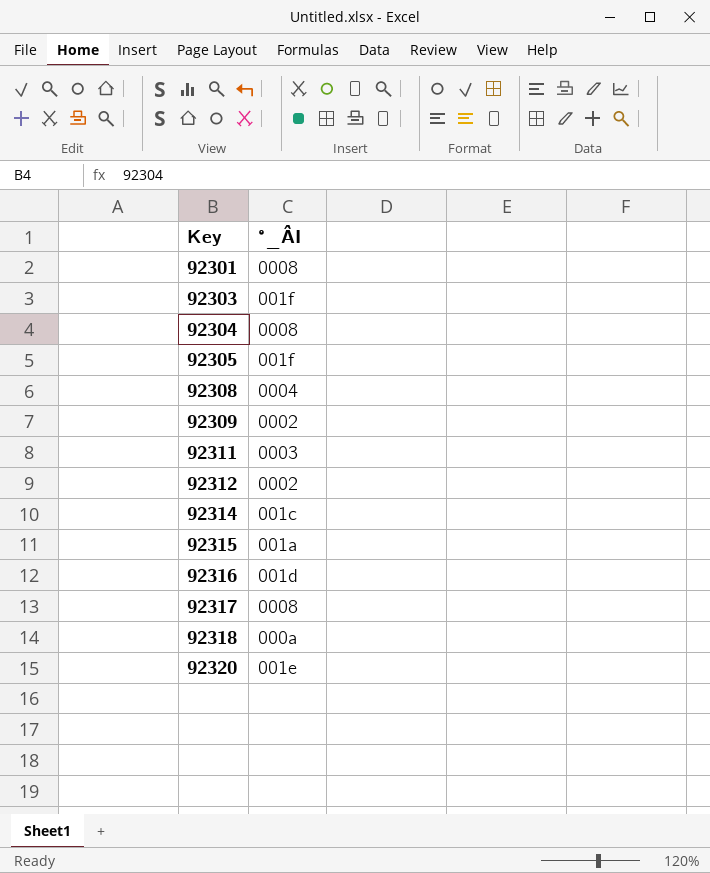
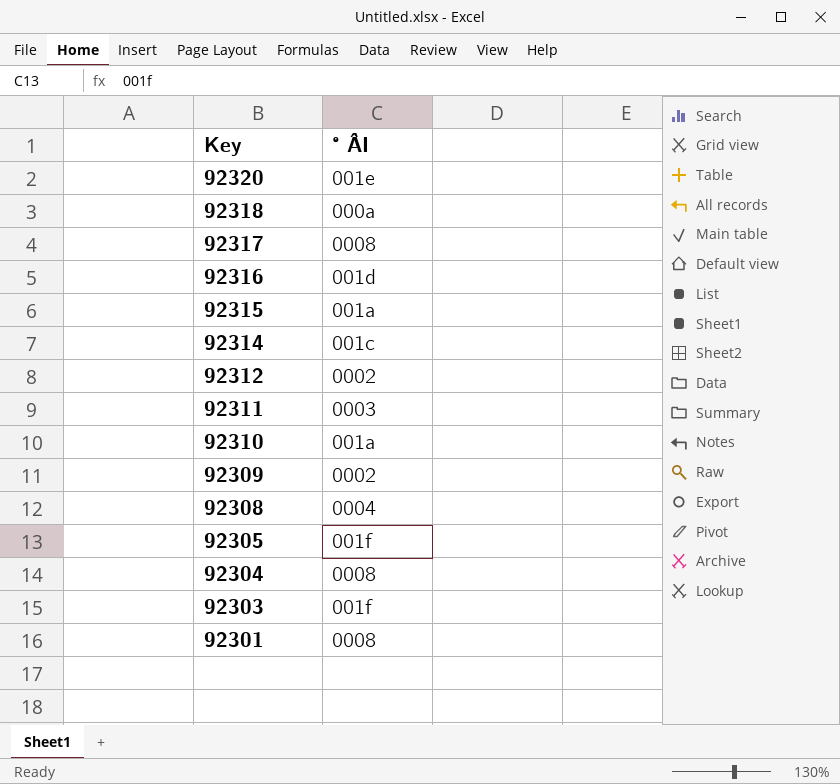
row order: Key ascending -> Key descending
column name: °_ÂI -> ° ÂI
row 92310: none -> 001a

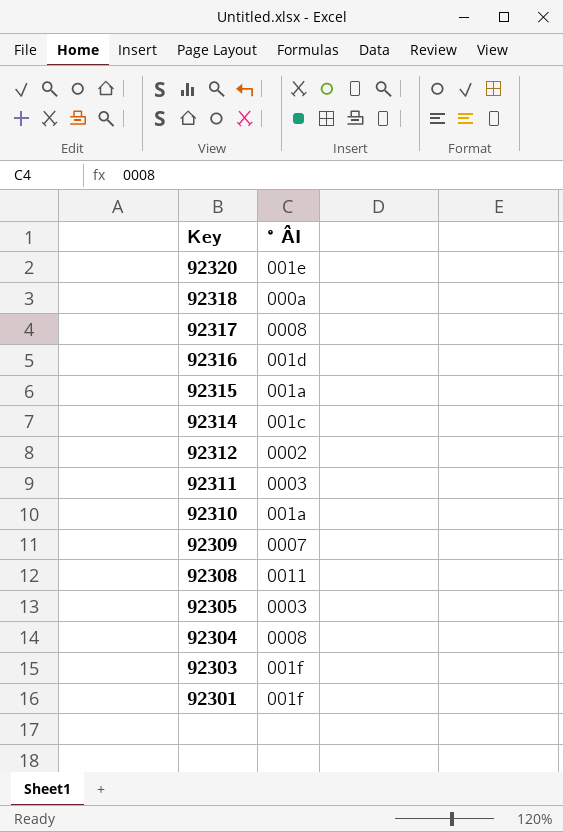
92309 | ° ÂI: 0002 -> 0007
92308 | ° ÂI: 0004 -> 0011
92305 | ° ÂI: 001f -> 0003
92301 | ° ÂI: 0008 -> 001f

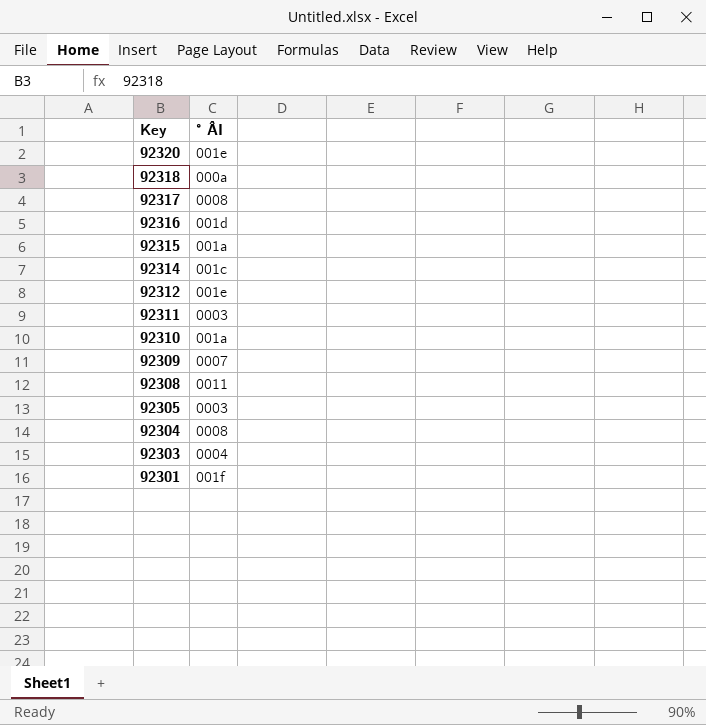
92312 | ° ÂI: 0002 -> 001e
92303 | ° ÂI: 001f -> 0004

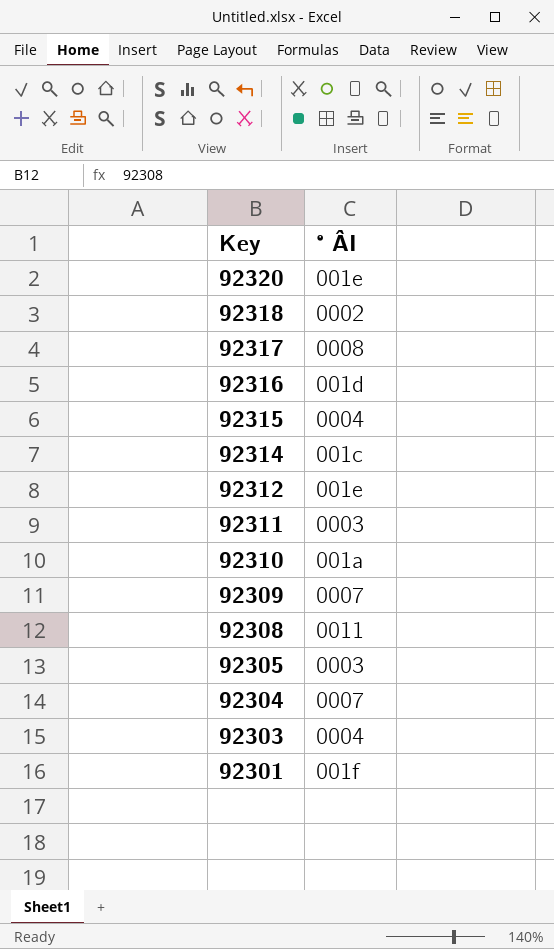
92318 | ° ÂI: 000a -> 0002
92315 | ° ÂI: 001a -> 0004
92304 | ° ÂI: 0008 -> 0007

